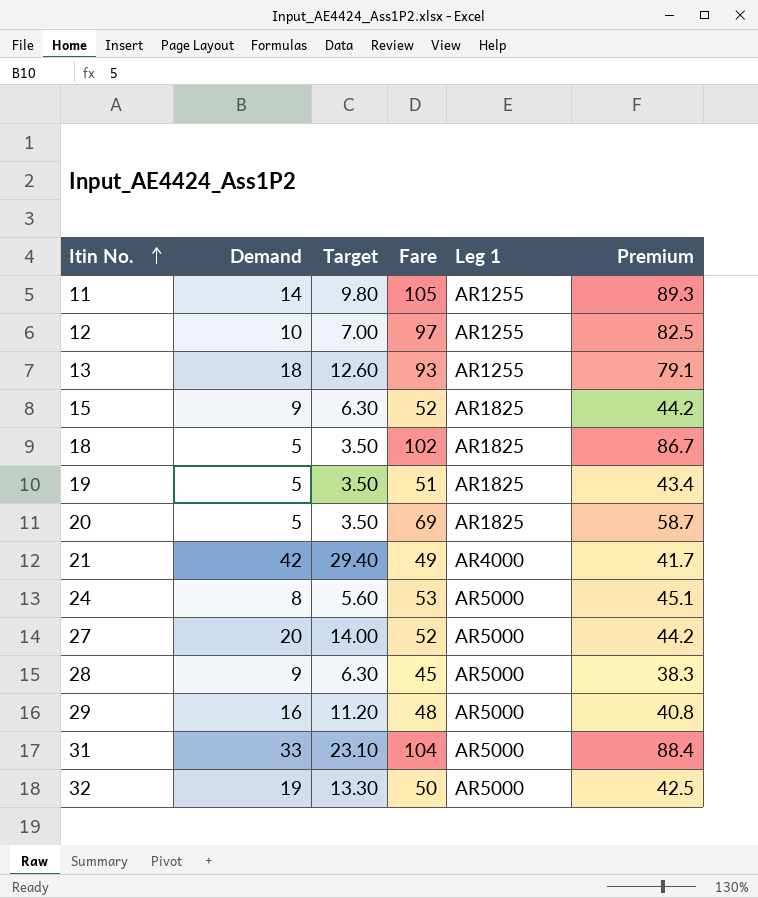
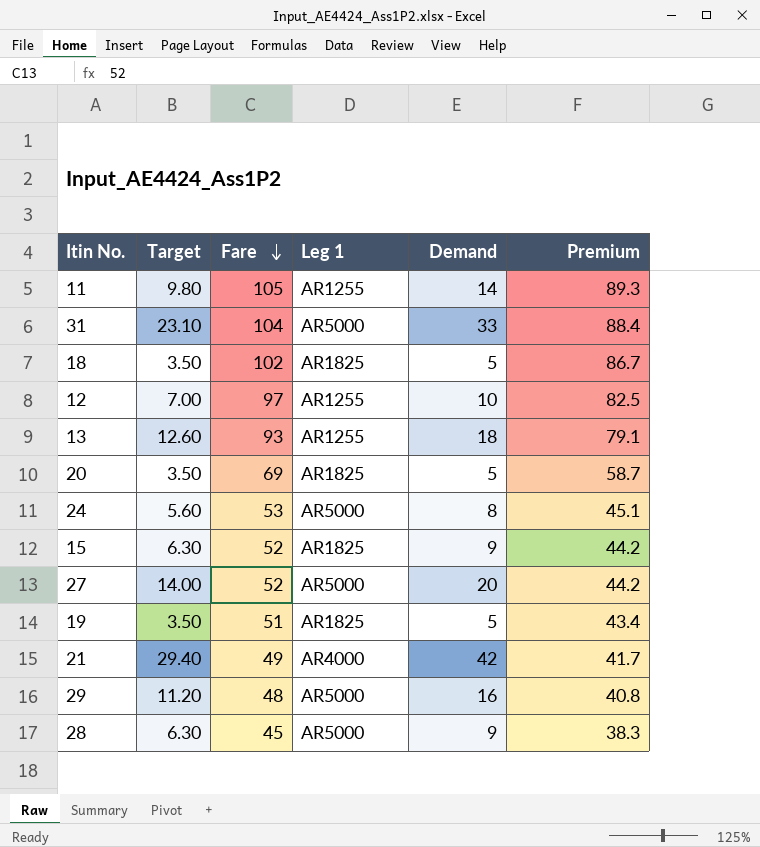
row order: Itin No. ascending -> Fare descending
column Demand | position: 2 -> 5
row 32: 19 | 13.30 | 50 | AR5000 | 42.5 -> none

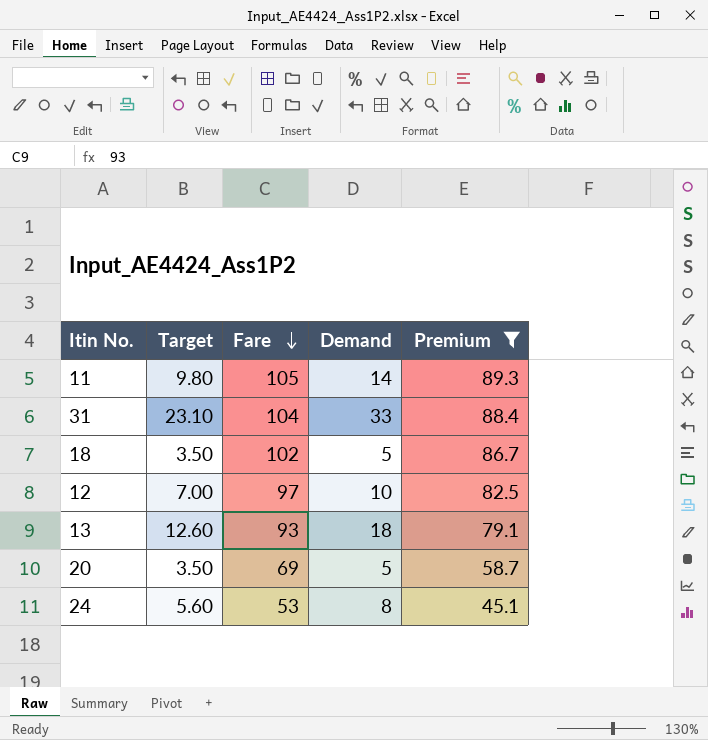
filter: none -> Premium >= 45.1
column Leg 1 | position: 4 -> none

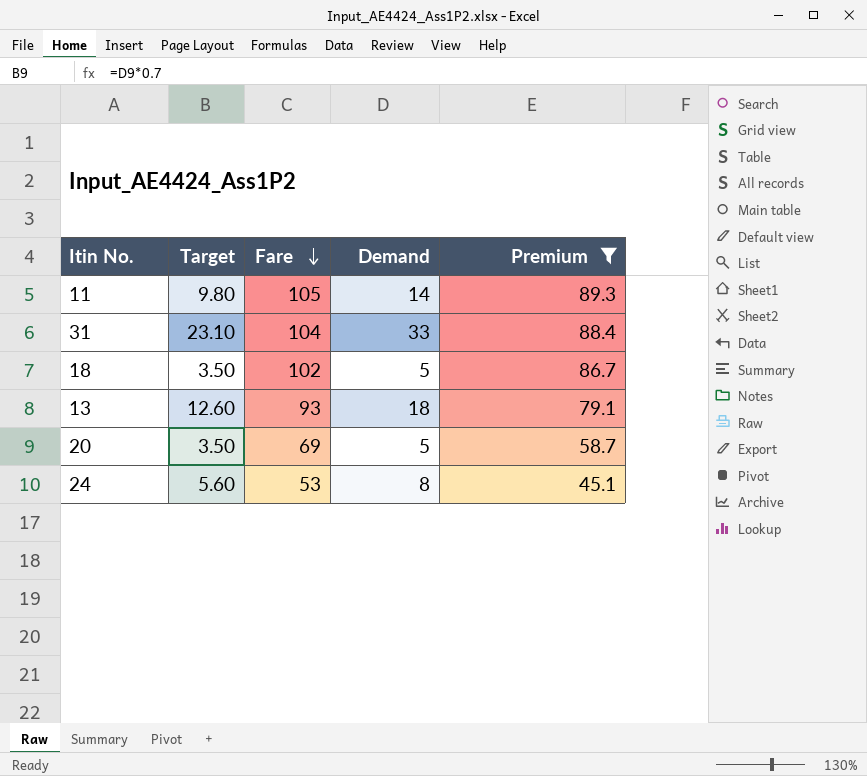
row 12: 7.00 | 97 | 10 | 82.5 -> none

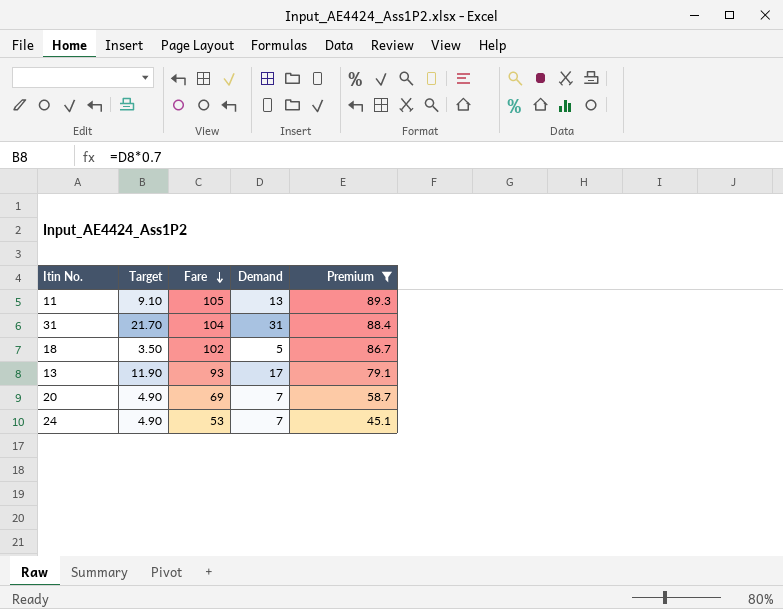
11 | Target: 9.80 -> 9.10
11 | Demand: 14 -> 13
31 | Target: 23.10 -> 21.70
31 | Demand: 33 -> 31
13 | Target: 12.60 -> 11.90
13 | Demand: 18 -> 17
20 | Target: 3.50 -> 4.90
20 | Demand: 5 -> 7
24 | Target: 5.60 -> 4.90
24 | Demand: 8 -> 7

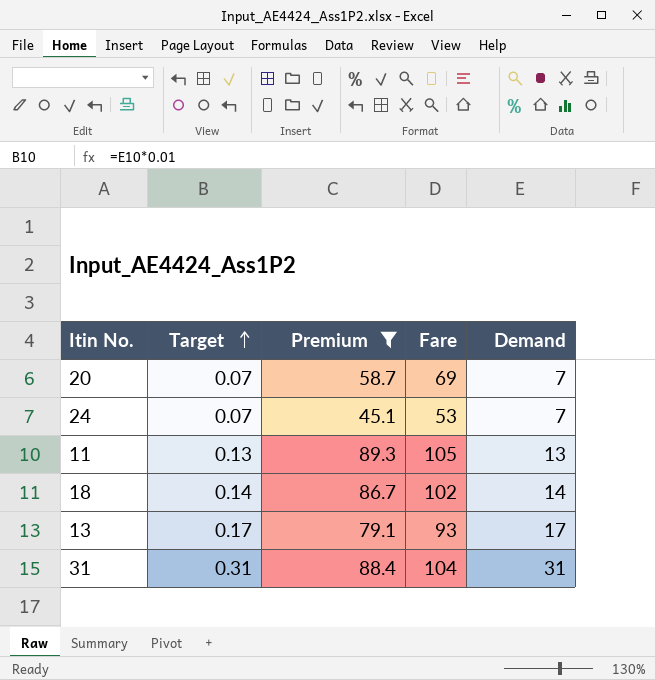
row order: Fare descending -> Target ascending
column Target | formula: [Demand] * 0.7 -> [Demand] * 0.01
column Premium | position: 5 -> 3
18 | Demand: 5 -> 14

